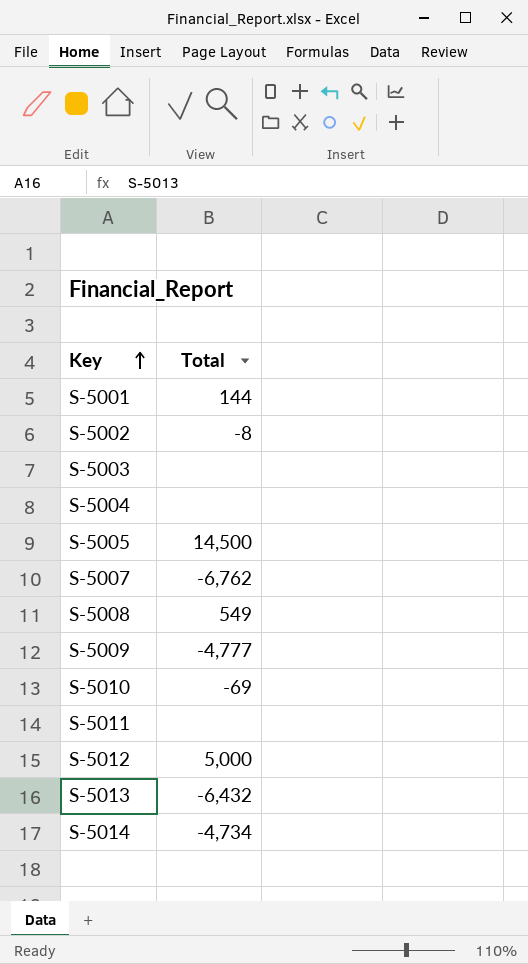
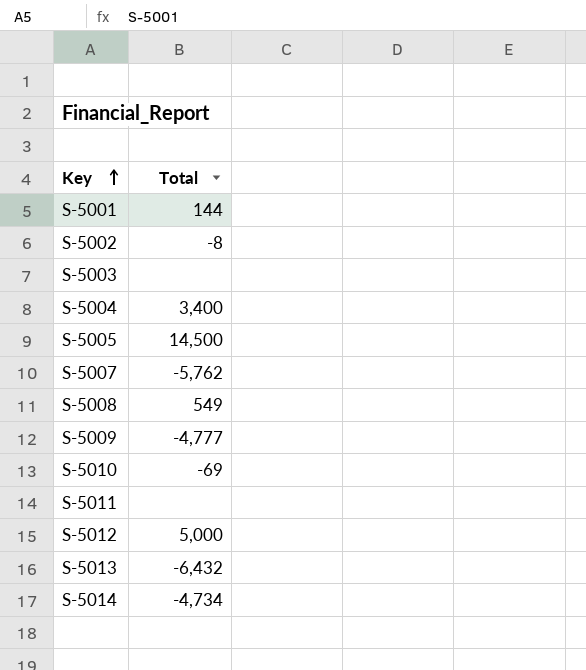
S-5004 | Total: none -> 3,400
S-5007 | Total: -6,762 -> -5,762

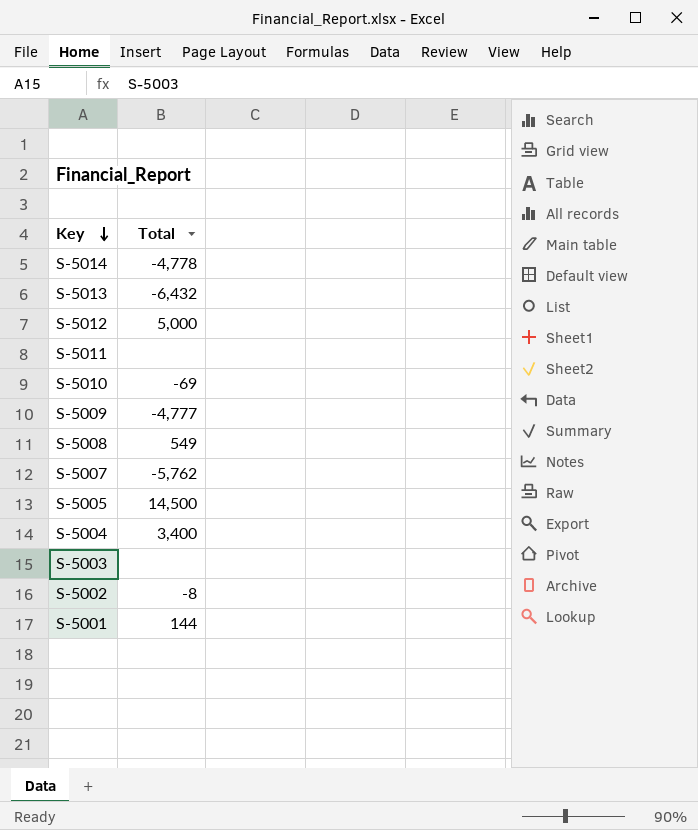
row order: Key ascending -> Key descending
S-5014 | Total: -4,734 -> -4,778

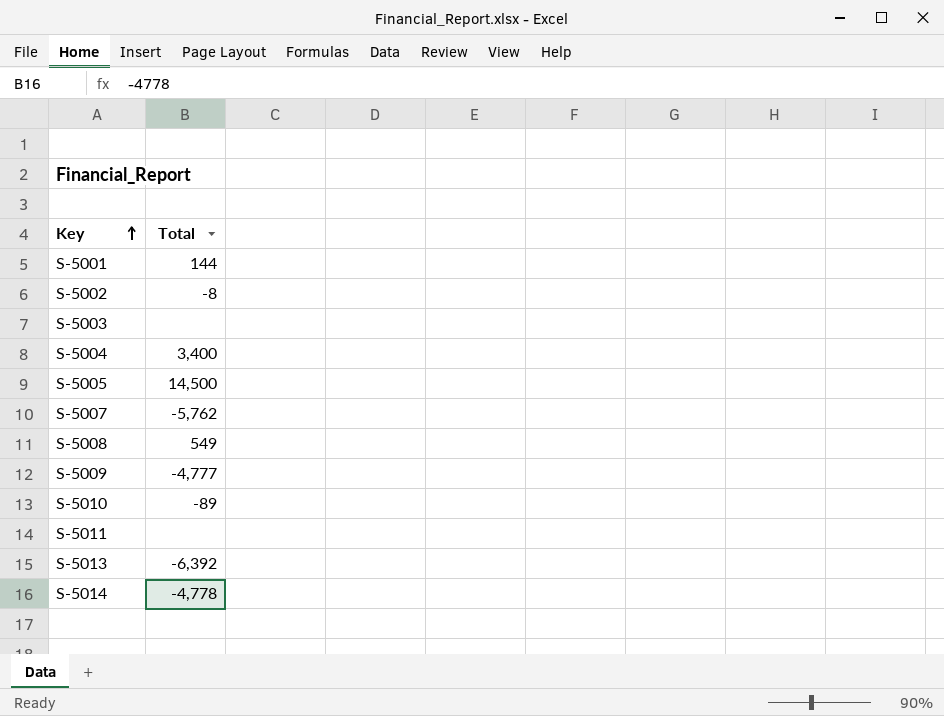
row order: Key descending -> Key ascending
row S-5012: 5,000 -> none
S-5010 | Total: -69 -> -89
S-5013 | Total: -6,432 -> -6,392

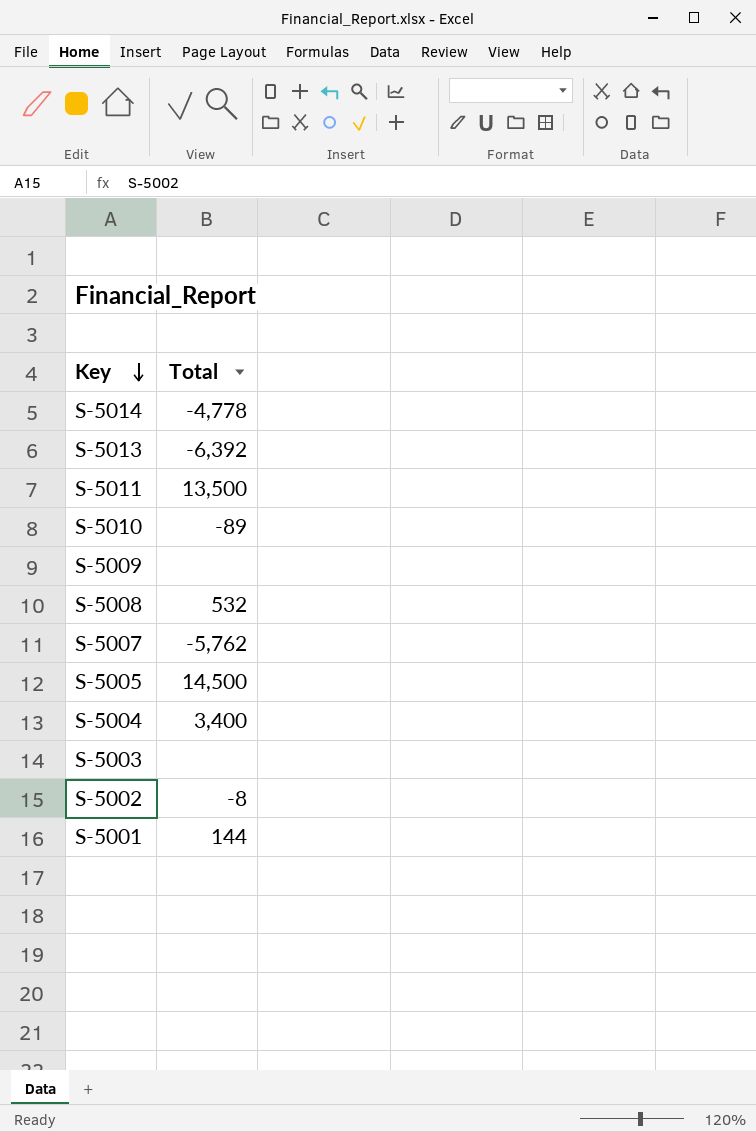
row order: Key ascending -> Key descending
S-5011 | Total: none -> 13,500
S-5009 | Total: -4,777 -> none
S-5008 | Total: 549 -> 532

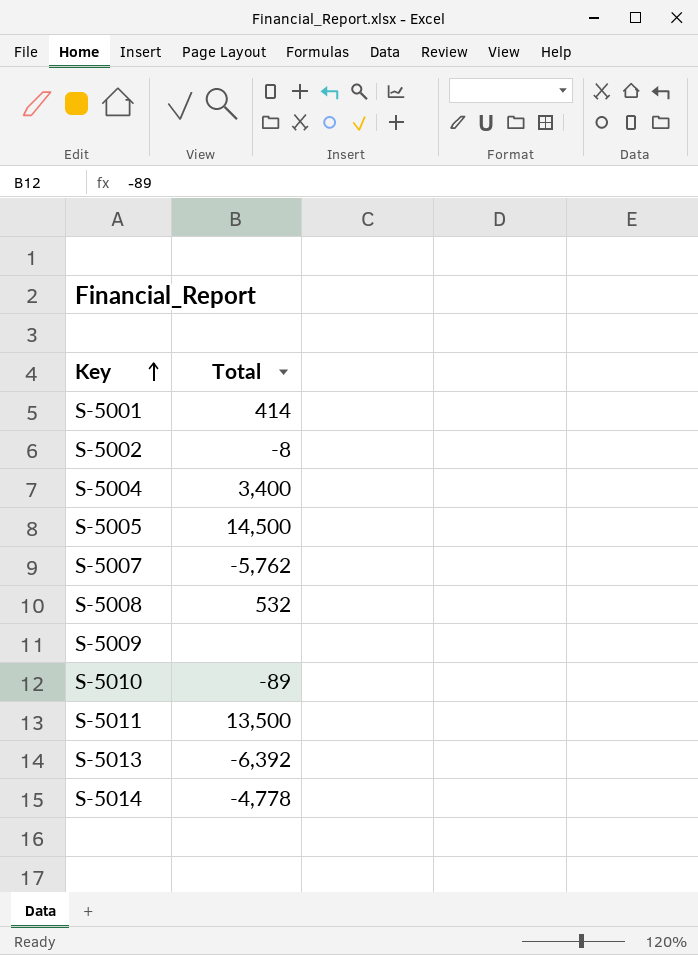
row order: Key descending -> Key ascending
row S-5003: none -> none
S-5001 | Total: 144 -> 414

